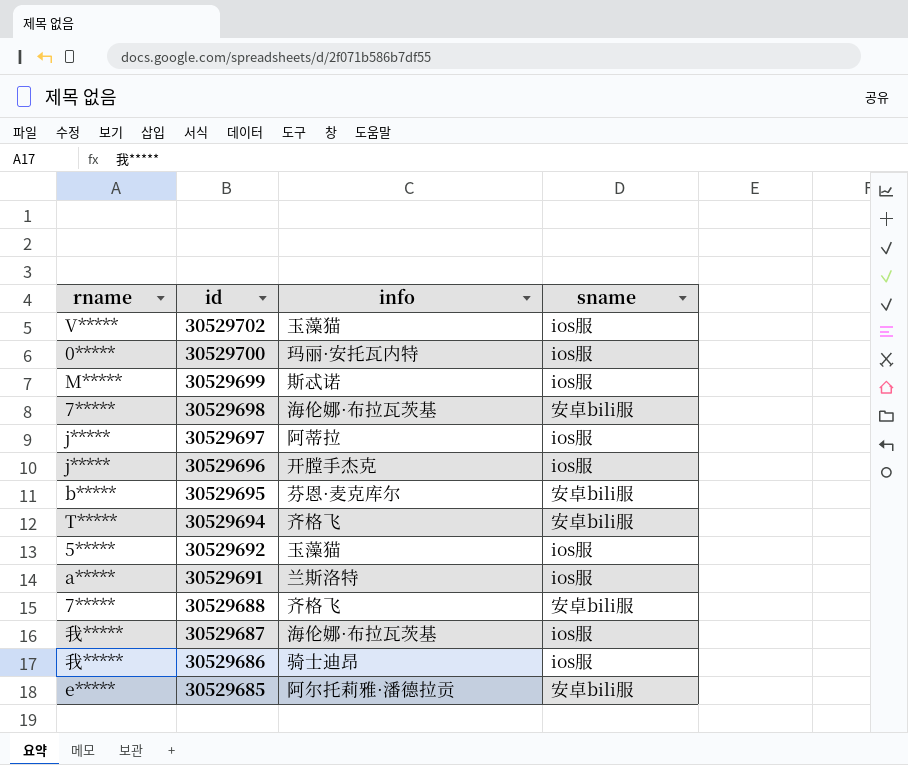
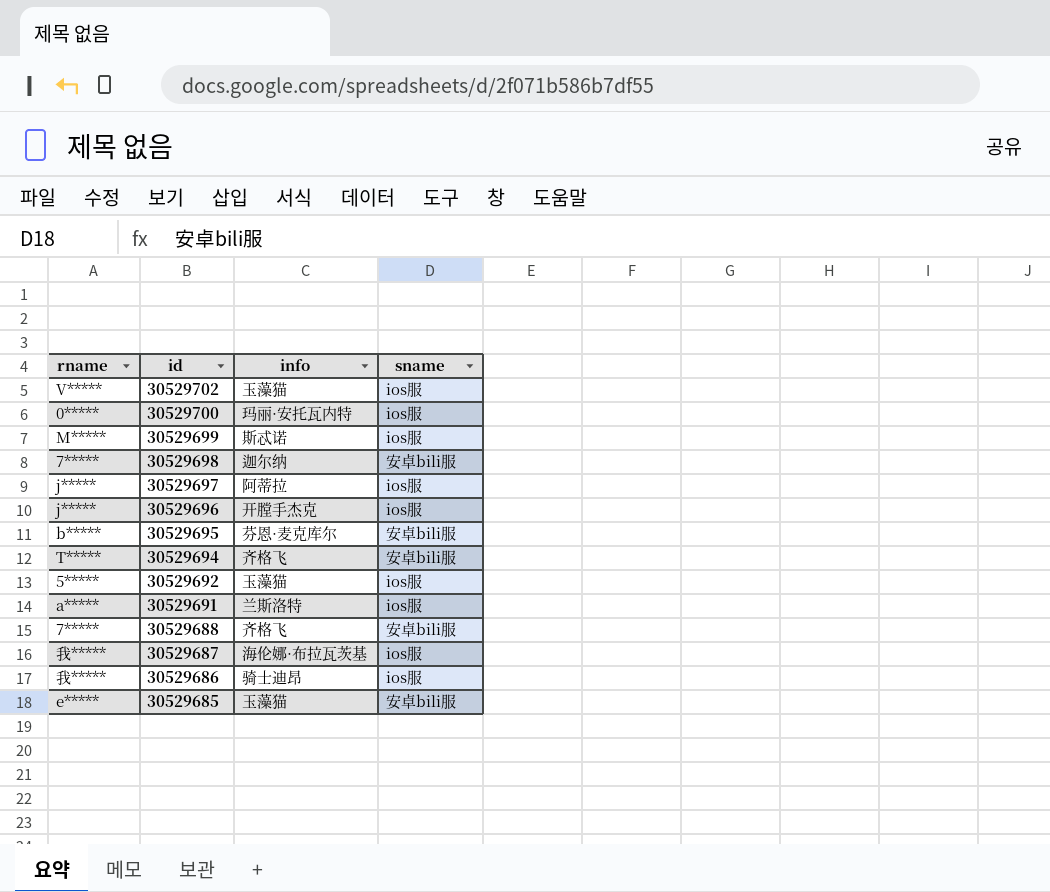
30529698 | info: 海伦娜·布拉瓦茨基 -> 迦尔纳
30529685 | info: 阿尔托莉雅·潘德拉贡 -> 玉藻猫

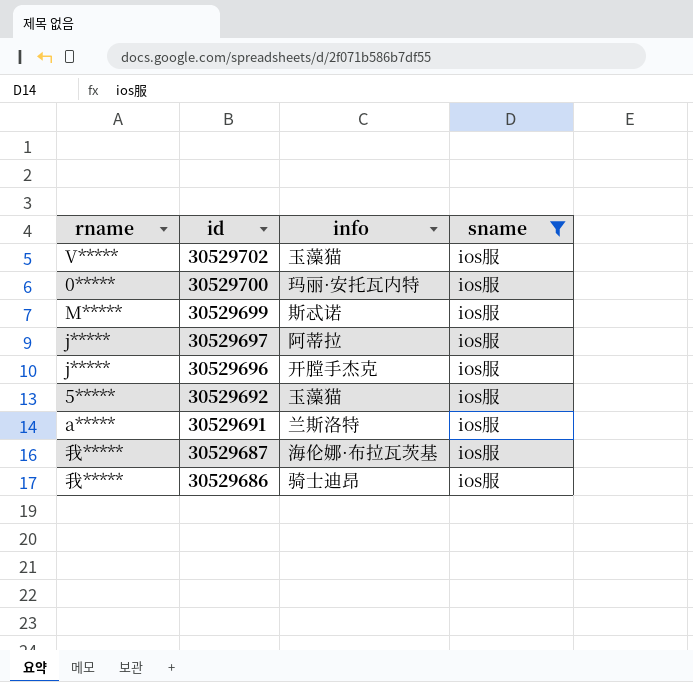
filter: none -> sname = ios服

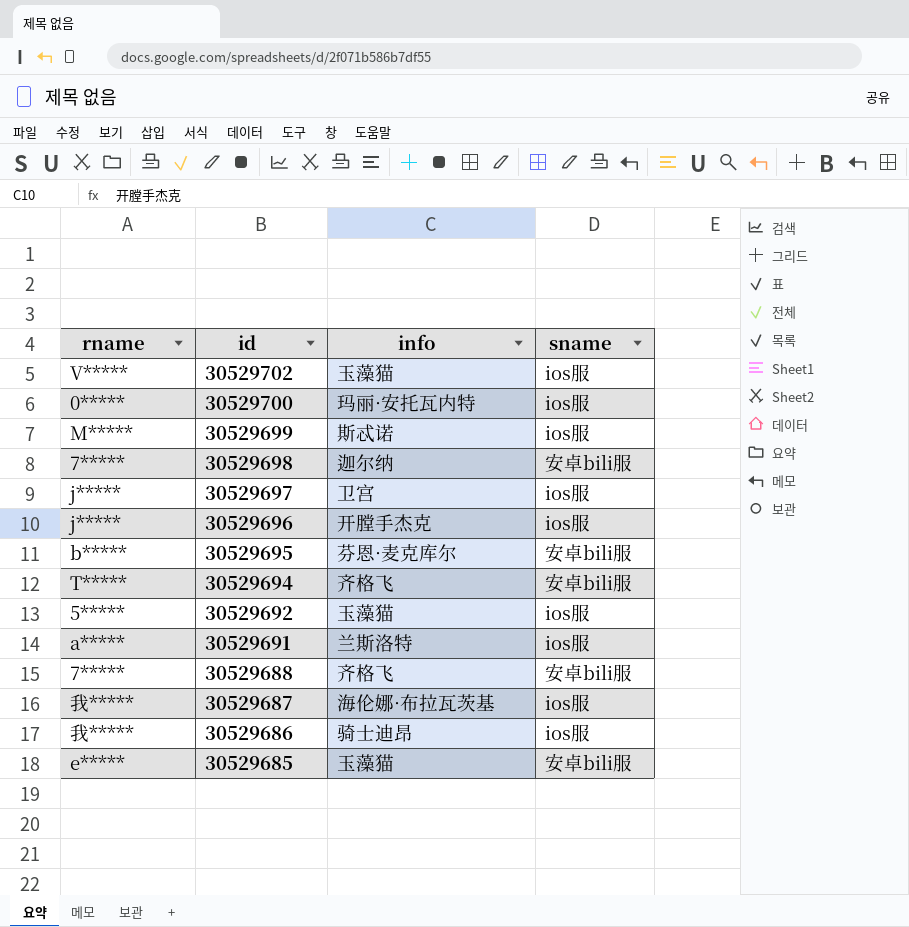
filter: sname = ios服 -> none
30529697 | info: 阿蒂拉 -> 卫宫

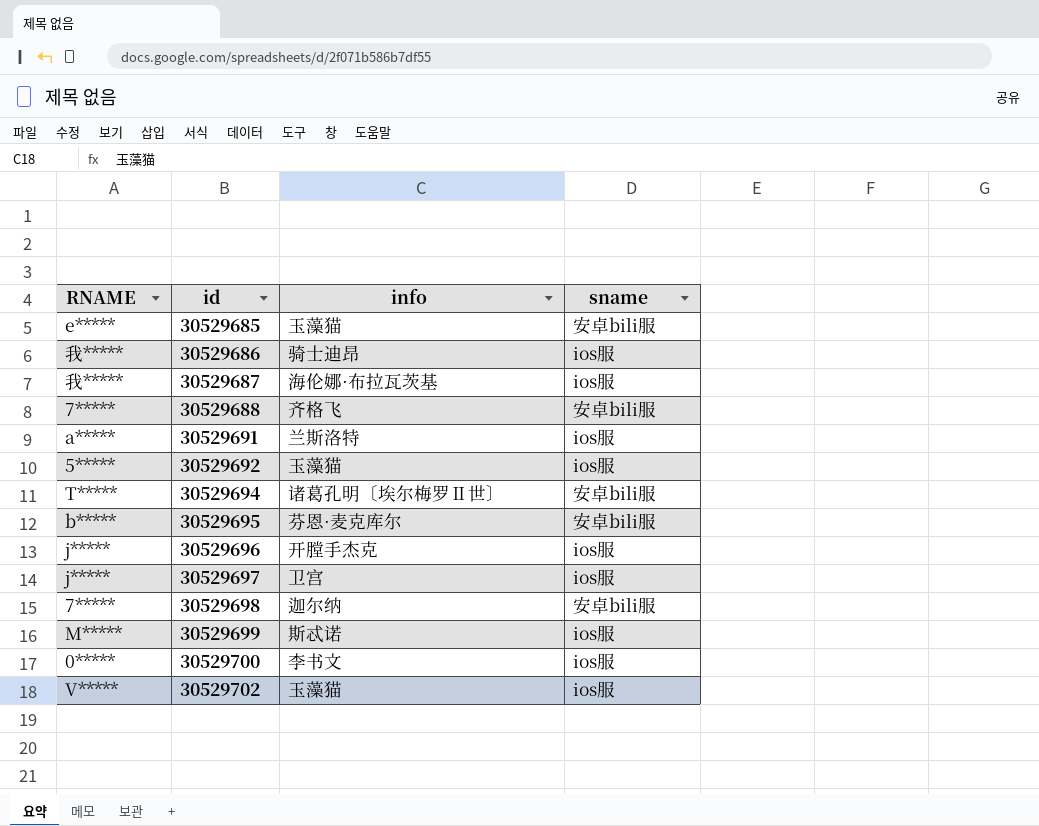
row order: id descending -> id ascending
column name: rname -> RNAME
30529694 | info: 齐格飞 -> 诸葛孔明〔埃尔梅罗Ⅱ世〕
30529700 | info: 玛丽·安托瓦内特 -> 李书文

